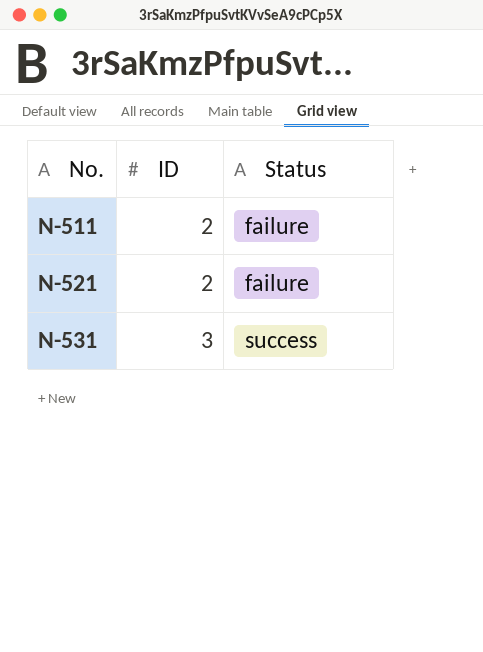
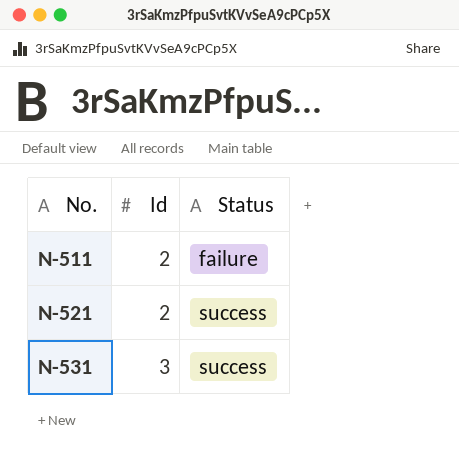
column name: ID -> Id
N-521 | Status: failure -> success

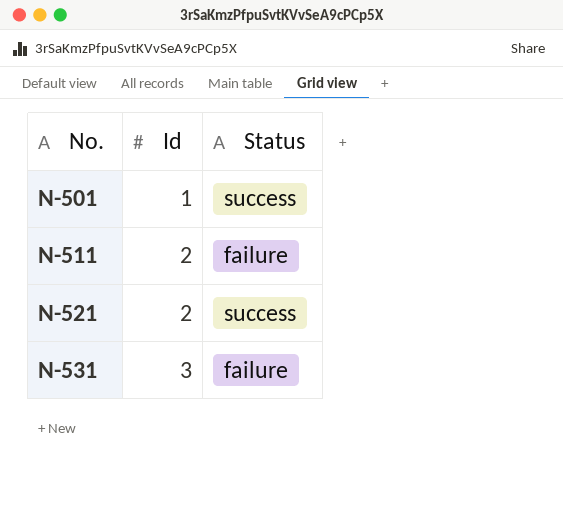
row N-501: none -> 1 | success
N-531 | Status: success -> failure

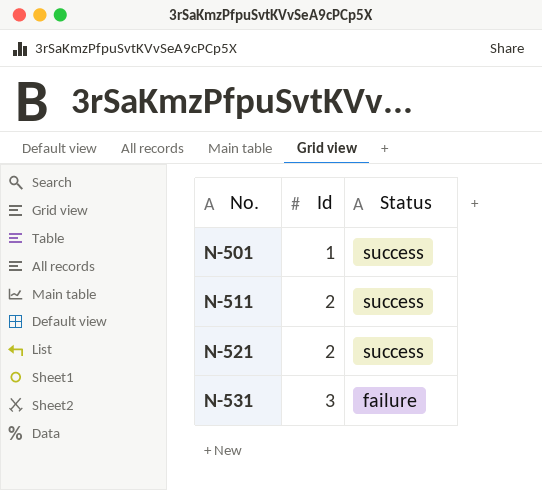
N-511 | Status: failure -> success

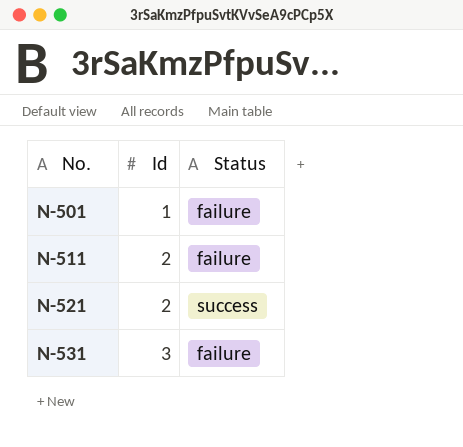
N-501 | Status: success -> failure
N-511 | Status: success -> failure

